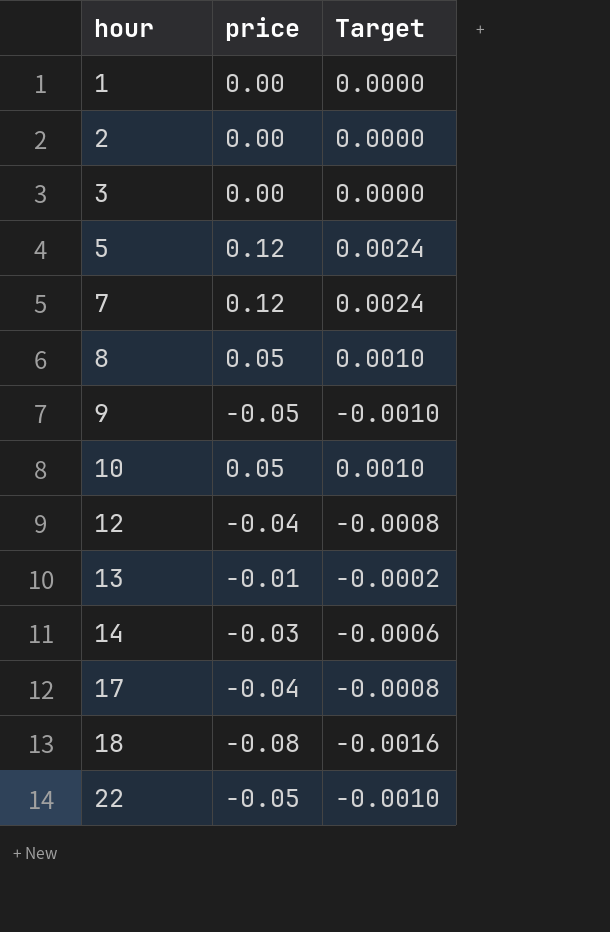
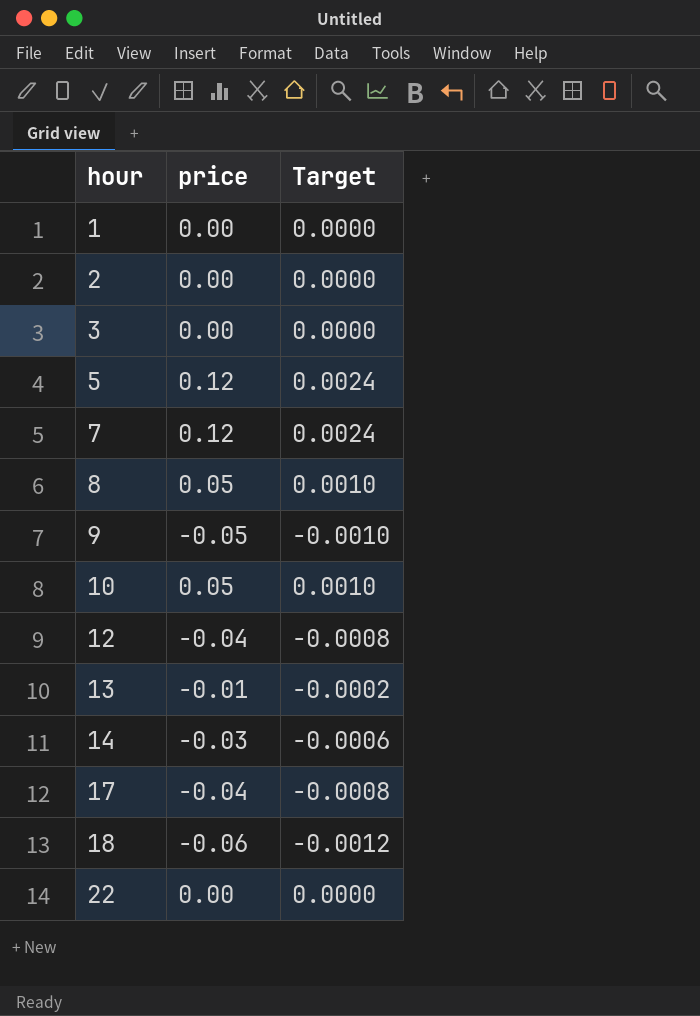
18 | price: -0.08 -> -0.06
18 | Target: -0.0016 -> -0.0012
22 | price: -0.05 -> 0.00
22 | Target: -0.0010 -> 0.0000

